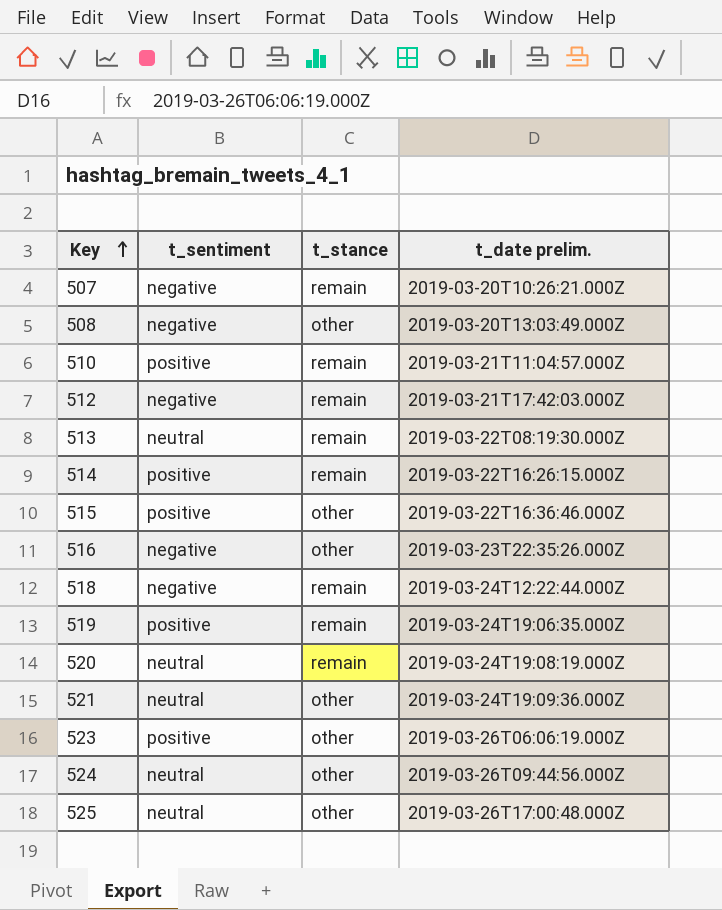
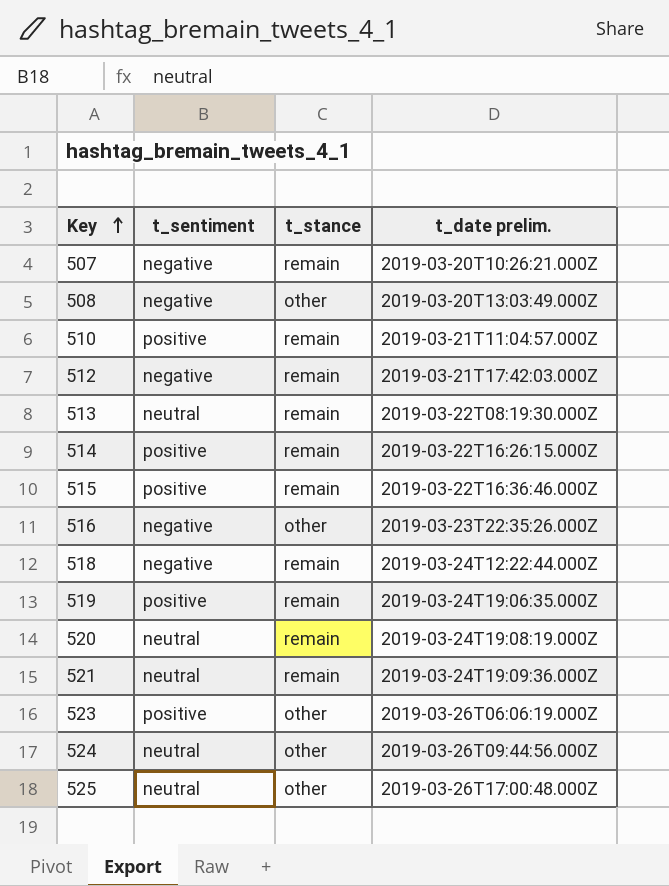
515 | t_stance: other -> remain
521 | t_stance: other -> remain

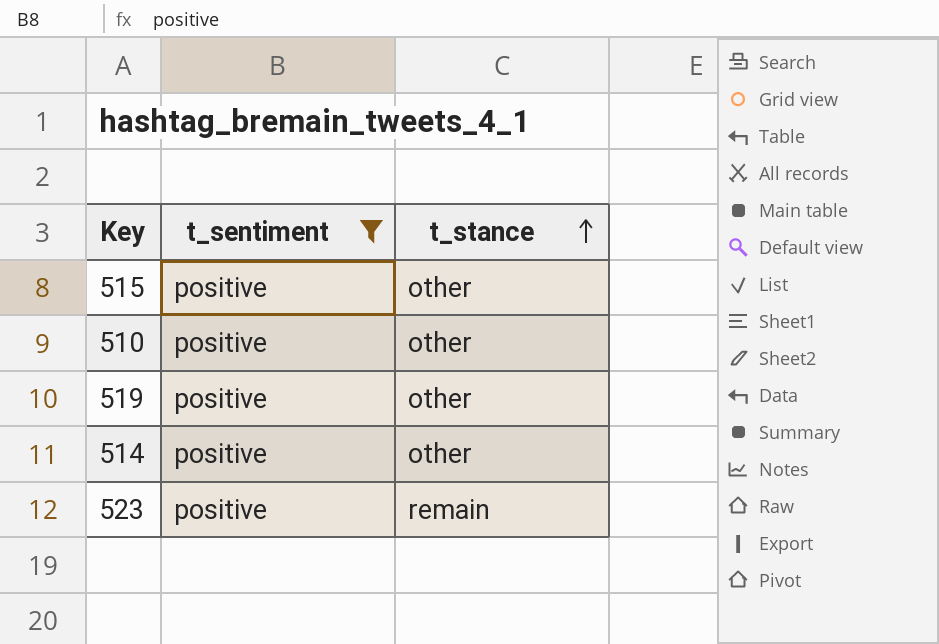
filter: none -> t_sentiment = positive
row order: Key ascending -> t_stance ascending
column t_date prelim. | position: 4 -> none
515 | t_stance: remain -> other
510 | t_stance: remain -> other
519 | t_stance: remain -> other
514 | t_stance: remain -> other
523 | t_stance: other -> remain

